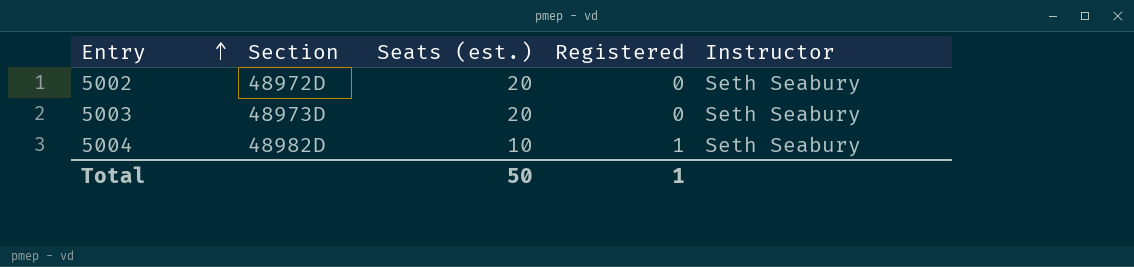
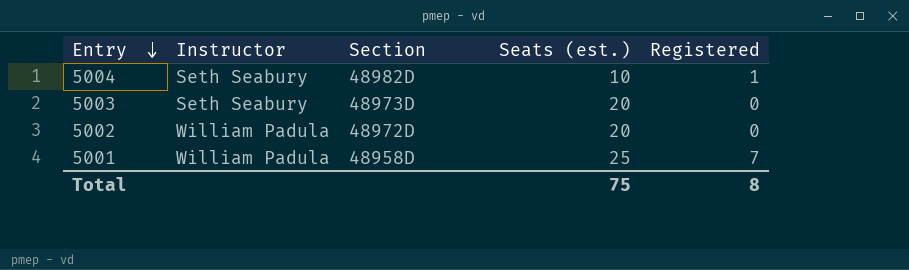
row order: Entry ascending -> Entry descending
column Instructor | position: 5 -> 2
5002 | Instructor: Seth Seabury -> William Padula
row 5001: none -> William Padula | 48958D | 25 | 7
Total | Seats (est.): 50 -> 75
Total | Registered: 1 -> 8

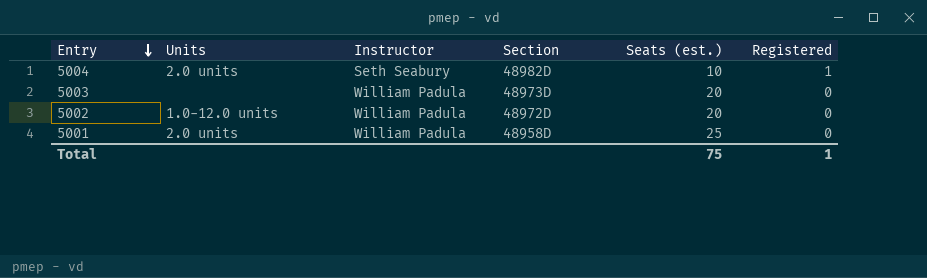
column Units | position: none -> 2
5003 | Instructor: Seth Seabury -> William Padula
5001 | Registered: 7 -> 0
Total | Registered: 8 -> 1

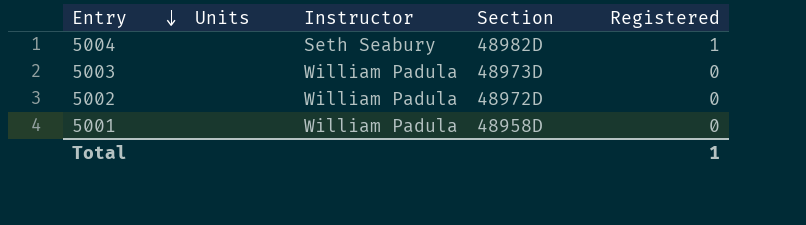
column Seats (est.) | position: 5 -> none
5004 | Units: 2.0 units -> none
5002 | Units: 1.0-12.0 units -> none
5001 | Units: 2.0 units -> none

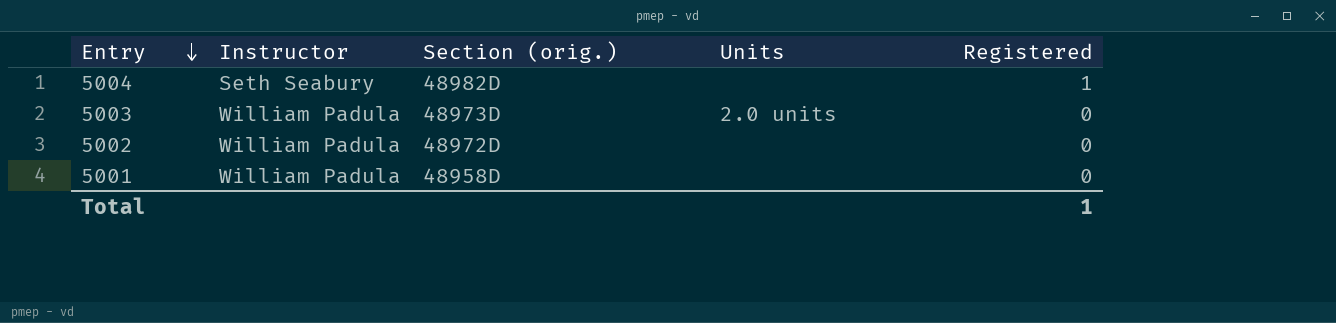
column name: Section -> Section (orig.)
column Units | position: 2 -> 4
5003 | Units: none -> 2.0 units

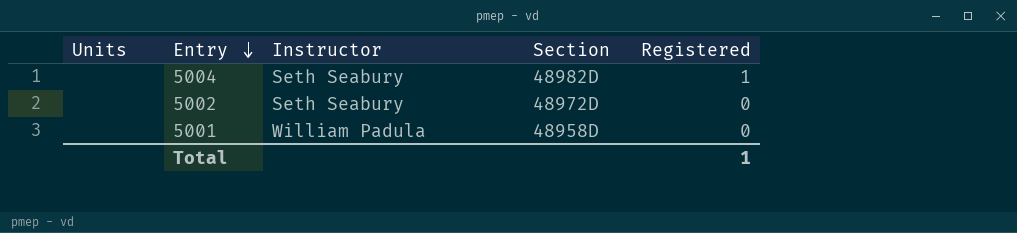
column Units | position: 4 -> 1
column name: Section (orig.) -> Section
row 5003: William Padula | 48973D | 2.0 units | 0 -> none
5002 | Instructor: William Padula -> Seth Seabury

